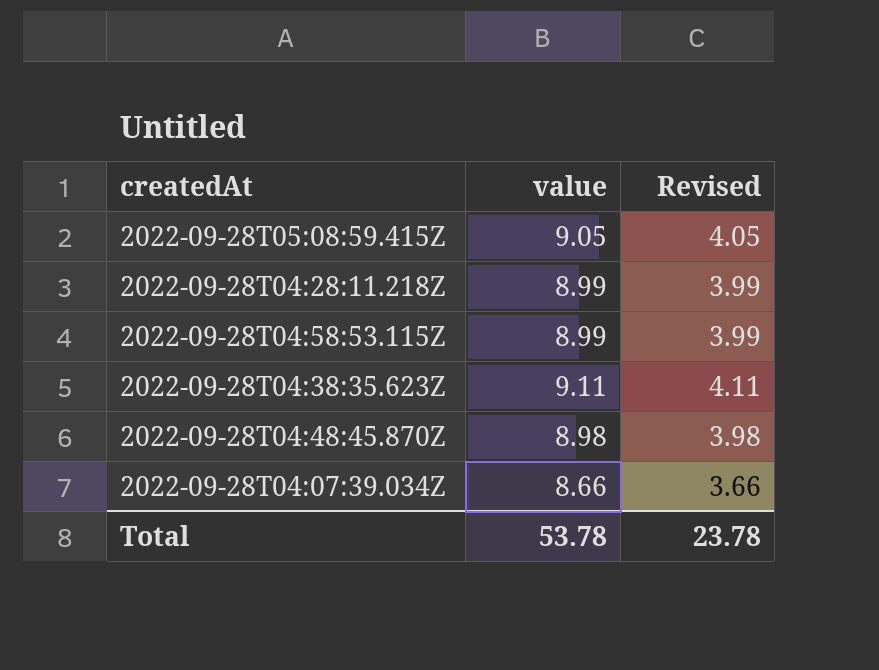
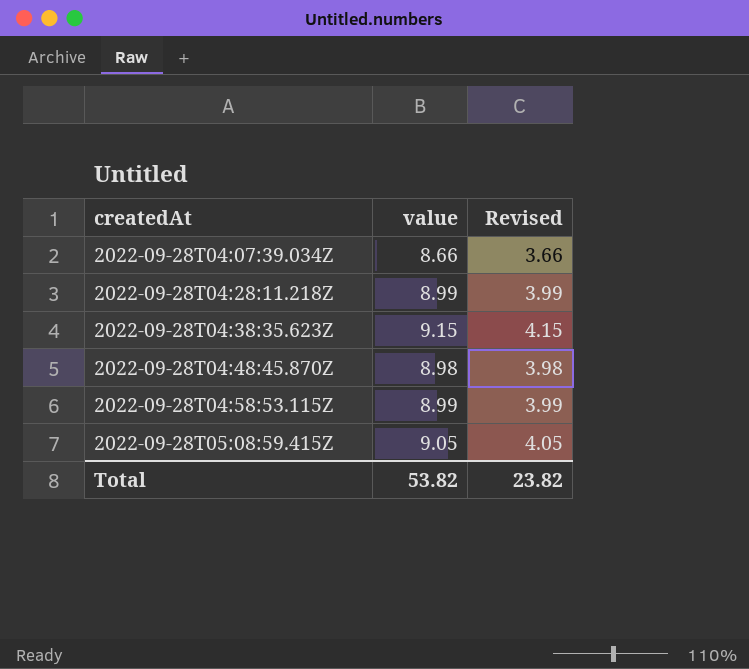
row order: none -> createdAt ascending
2022-09-28T04:38:35.623Z | value: 9.11 -> 9.15
2022-09-28T04:38:35.623Z | Revised: 4.11 -> 4.15
Total | value: 53.78 -> 53.82
Total | Revised: 23.78 -> 23.82

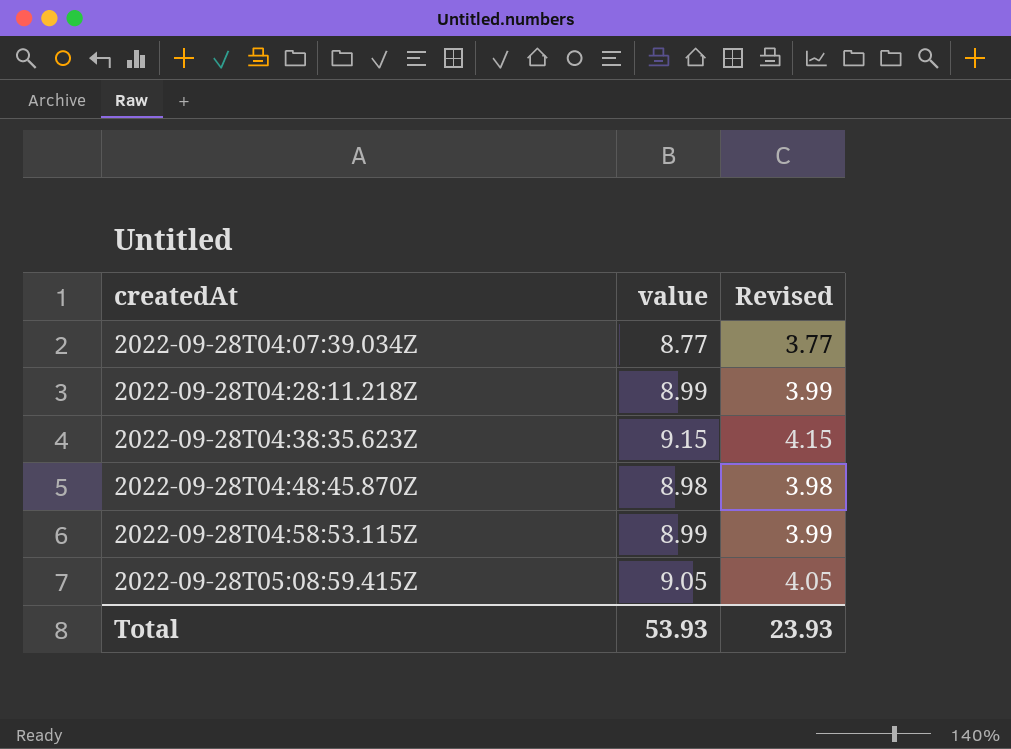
2022-09-28T04:07:39.034Z | value: 8.66 -> 8.77
2022-09-28T04:07:39.034Z | Revised: 3.66 -> 3.77
Total | value: 53.82 -> 53.93
Total | Revised: 23.82 -> 23.93

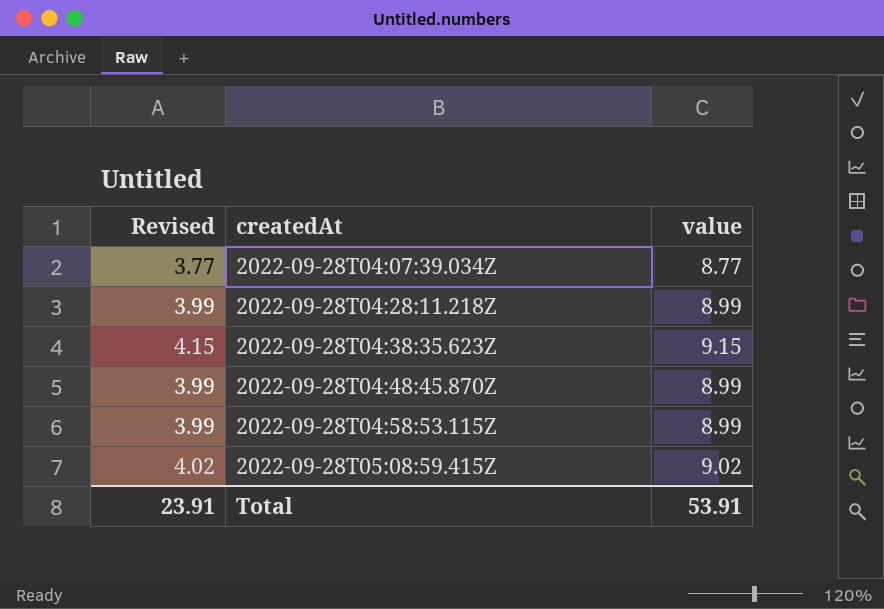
column Revised | position: 3 -> 1
2022-09-28T04:48:45.870Z | Revised: 3.98 -> 3.99
2022-09-28T04:48:45.870Z | value: 8.98 -> 8.99
2022-09-28T05:08:59.415Z | Revised: 4.05 -> 4.02
2022-09-28T05:08:59.415Z | value: 9.05 -> 9.02
Total | Revised: 23.93 -> 23.91
Total | value: 53.93 -> 53.91

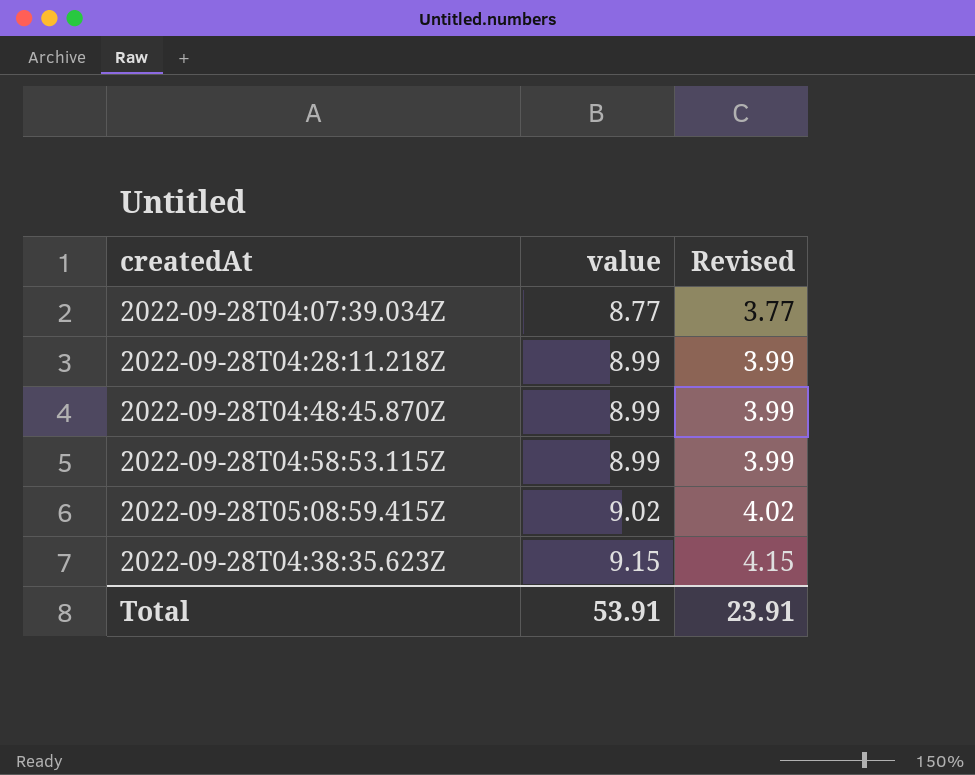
row order: createdAt ascending -> value ascending
column Revised | position: 1 -> 3

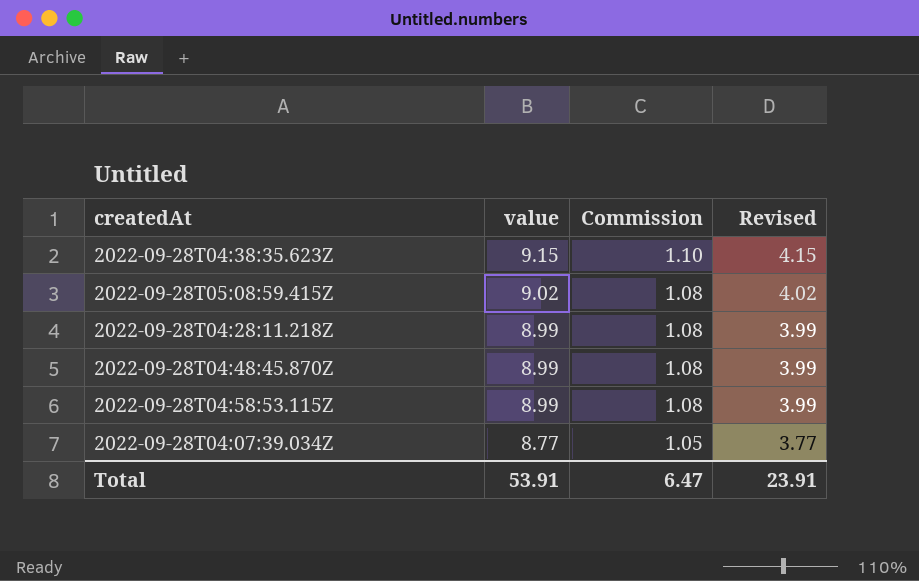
row order: value ascending -> value descending
column Commission | formula: none -> [value] * 0.12

